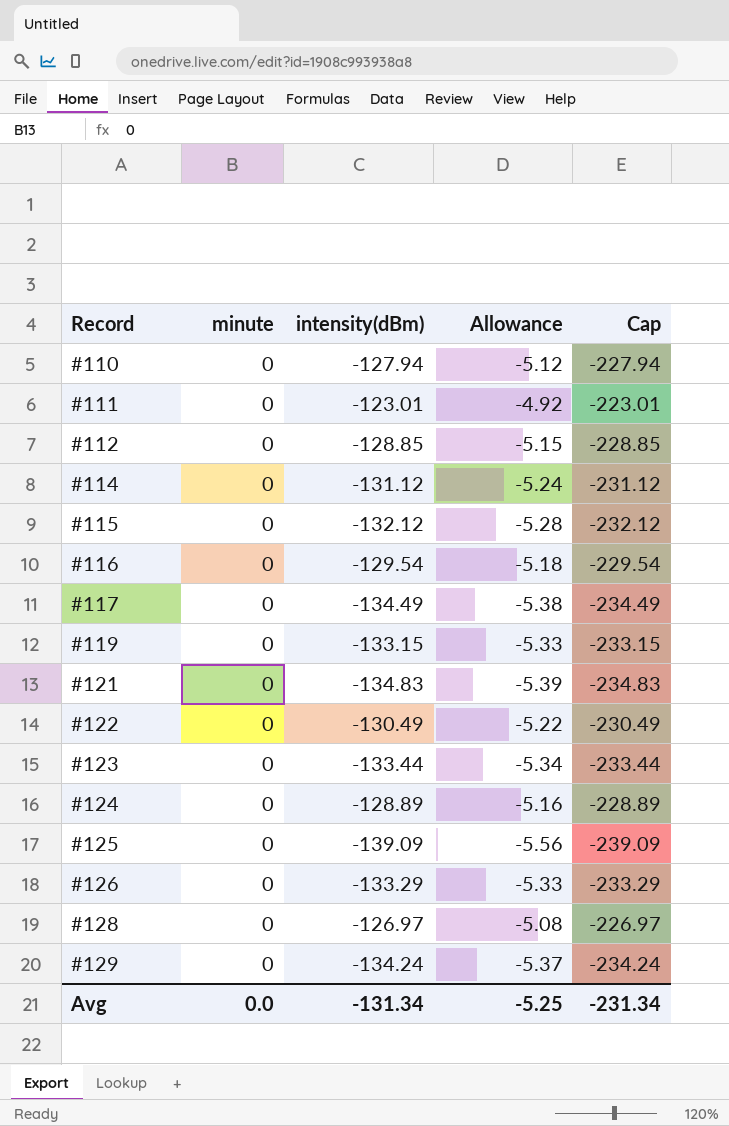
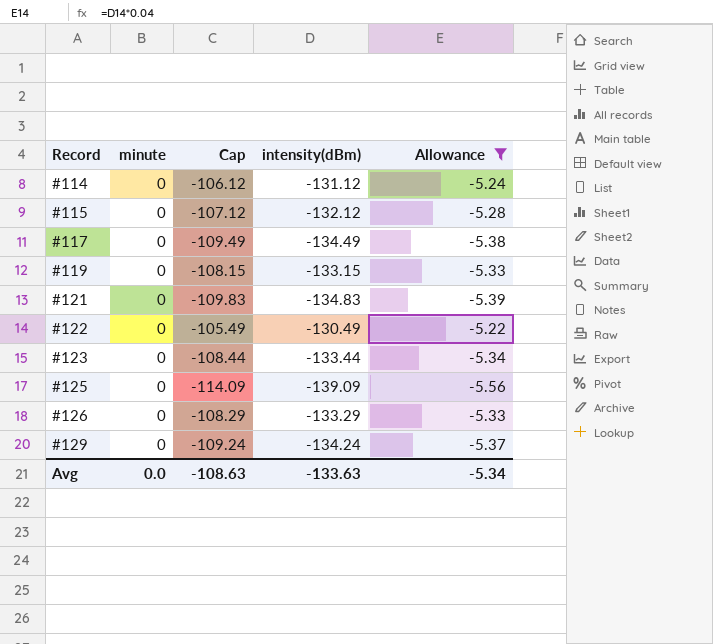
filter: none -> Allowance <= -5.22
column Cap | formula: [intensity(dBm)] - 100 -> [intensity(dBm)] + 25
column Cap | position: 5 -> 3
Avg | Cap: -231.34 -> -108.63
Avg | intensity(dBm): -131.34 -> -133.63
Avg | Allowance: -5.25 -> -5.34

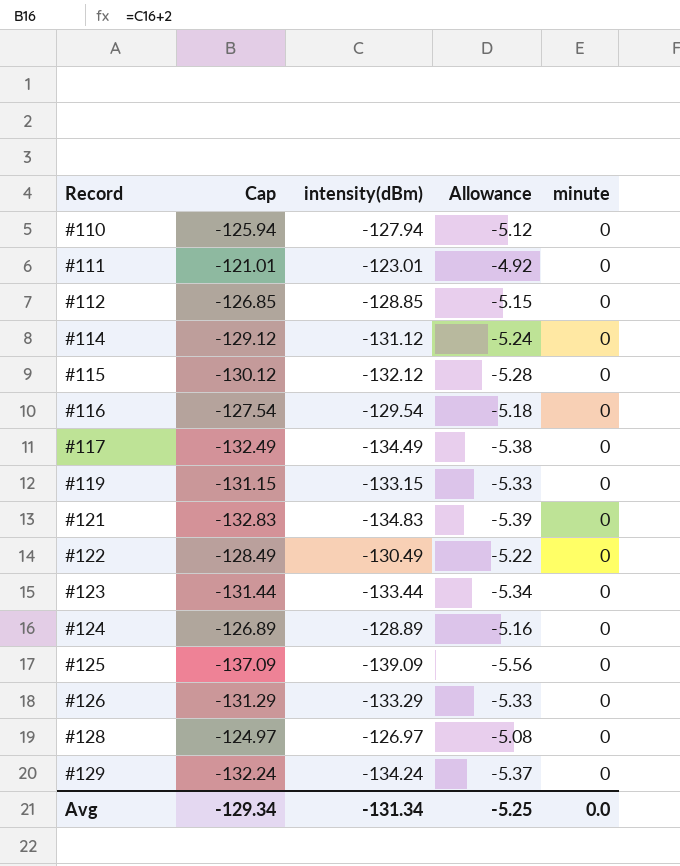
filter: Allowance <= -5.22 -> none
column Cap | formula: [intensity(dBm)] + 25 -> [intensity(dBm)] + 2
column minute | position: 2 -> 5
Avg | Cap: -108.63 -> -129.34
Avg | intensity(dBm): -133.63 -> -131.34
Avg | Allowance: -5.34 -> -5.25

